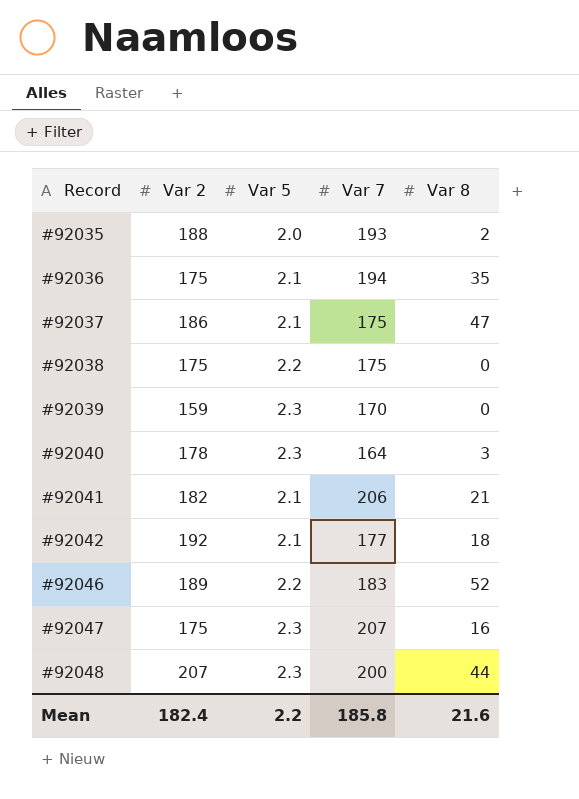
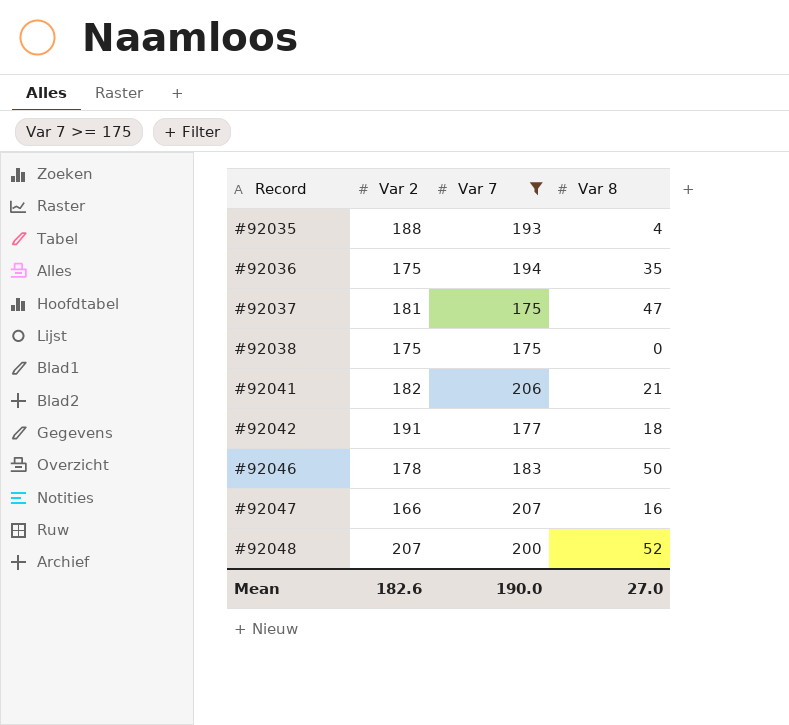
filter: none -> Var 7 >= 175
column Var 5 | position: 3 -> none
#92035 | Var 8: 2 -> 4
#92037 | Var 2: 186 -> 181
#92042 | Var 2: 192 -> 191
#92046 | Var 2: 189 -> 178
#92046 | Var 8: 52 -> 50
#92047 | Var 2: 175 -> 166
#92048 | Var 8: 44 -> 52
Mean | Var 2: 182.4 -> 182.6
Mean | Var 7: 185.8 -> 190.0
Mean | Var 8: 21.6 -> 27.0

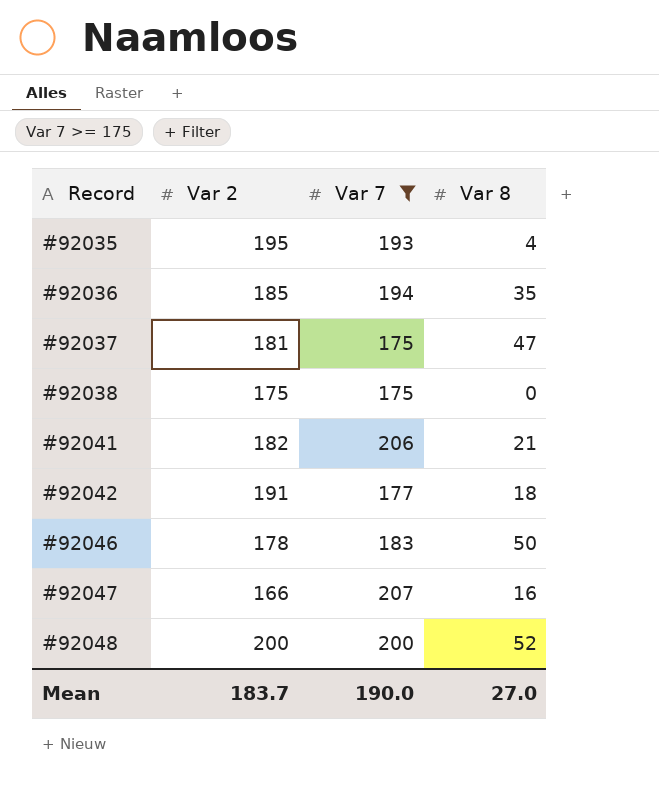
#92035 | Var 2: 188 -> 195
#92036 | Var 2: 175 -> 185
#92048 | Var 2: 207 -> 200
Mean | Var 2: 182.6 -> 183.7

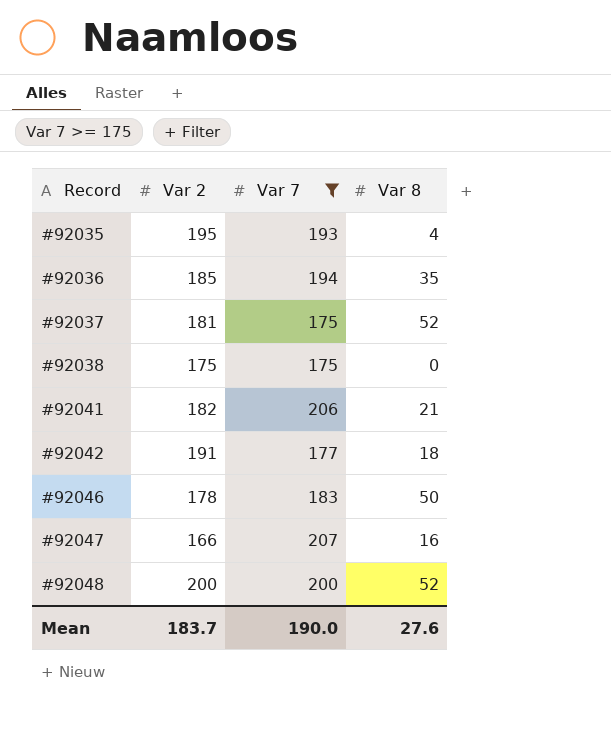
#92037 | Var 8: 47 -> 52
Mean | Var 8: 27.0 -> 27.6

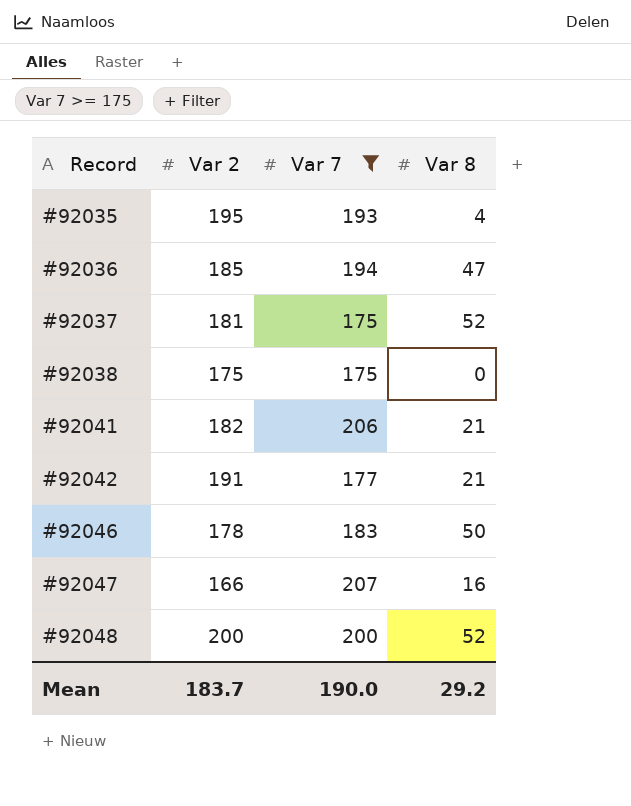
#92036 | Var 8: 35 -> 47
#92042 | Var 8: 18 -> 21
Mean | Var 8: 27.6 -> 29.2

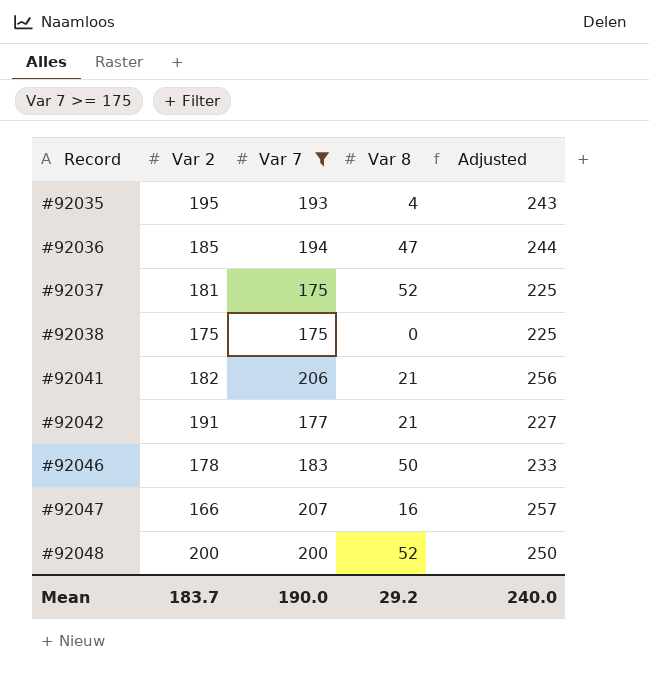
column Adjusted | formula: none -> [Var 7] + 50

